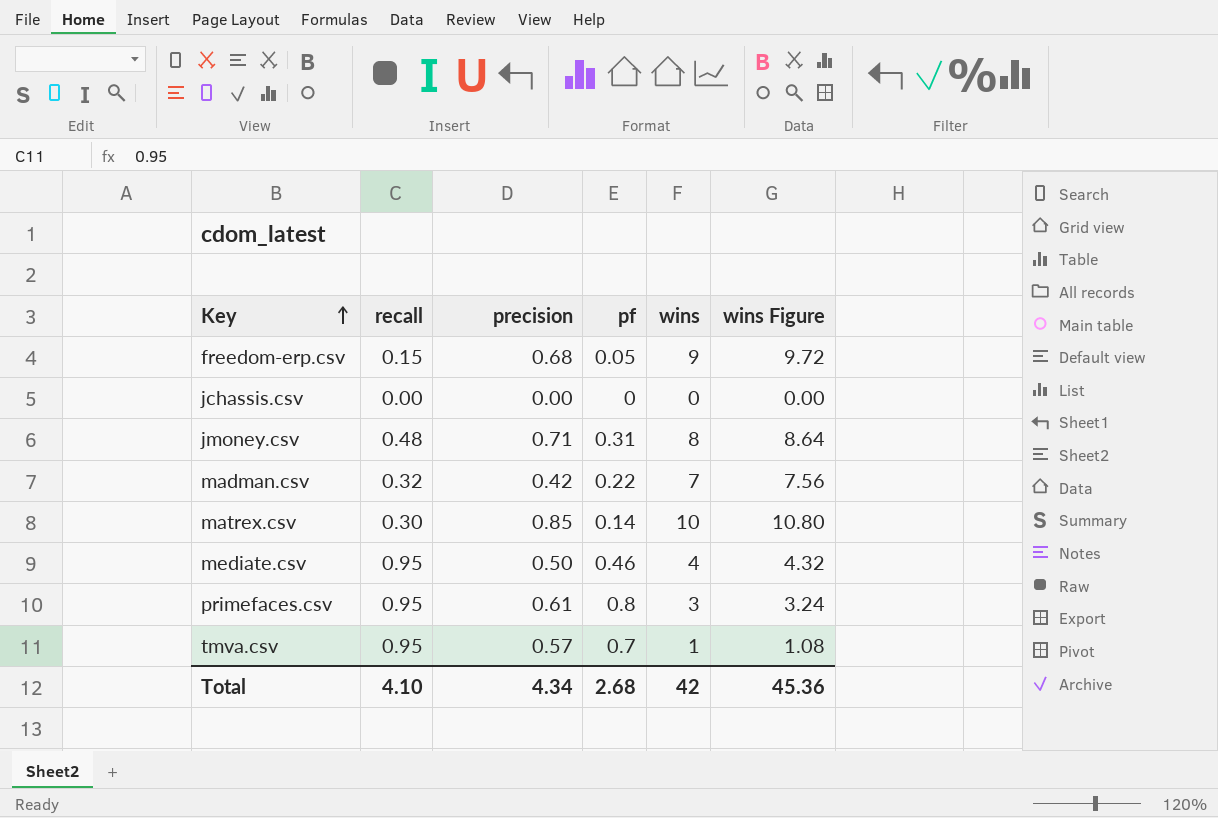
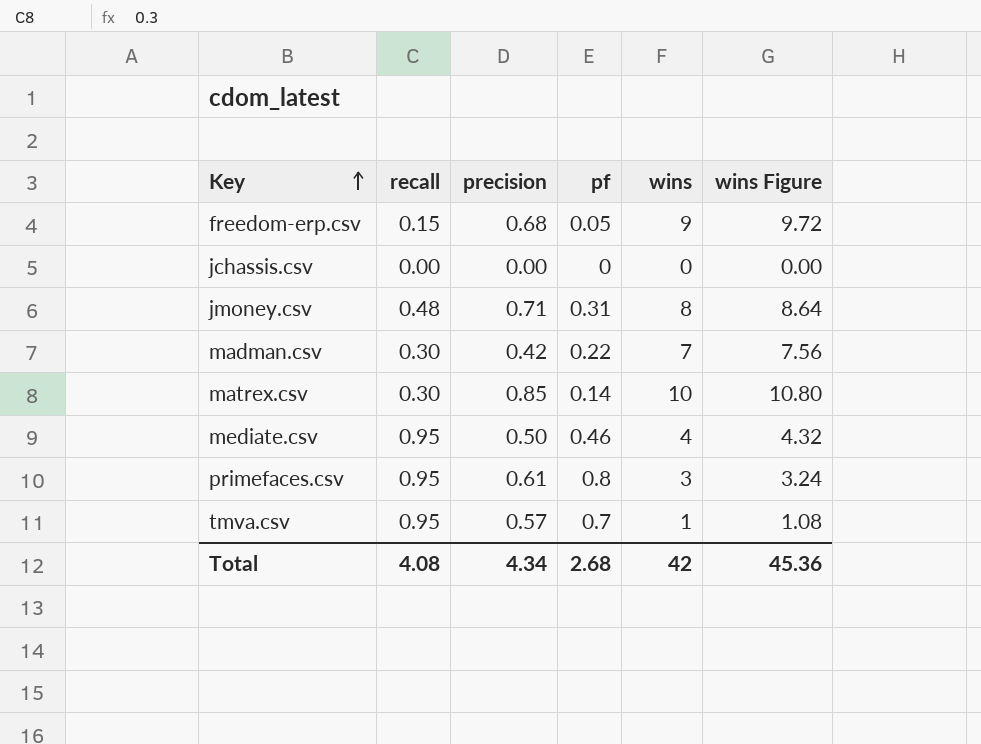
madman.csv | recall: 0.32 -> 0.30
Total | recall: 4.10 -> 4.08

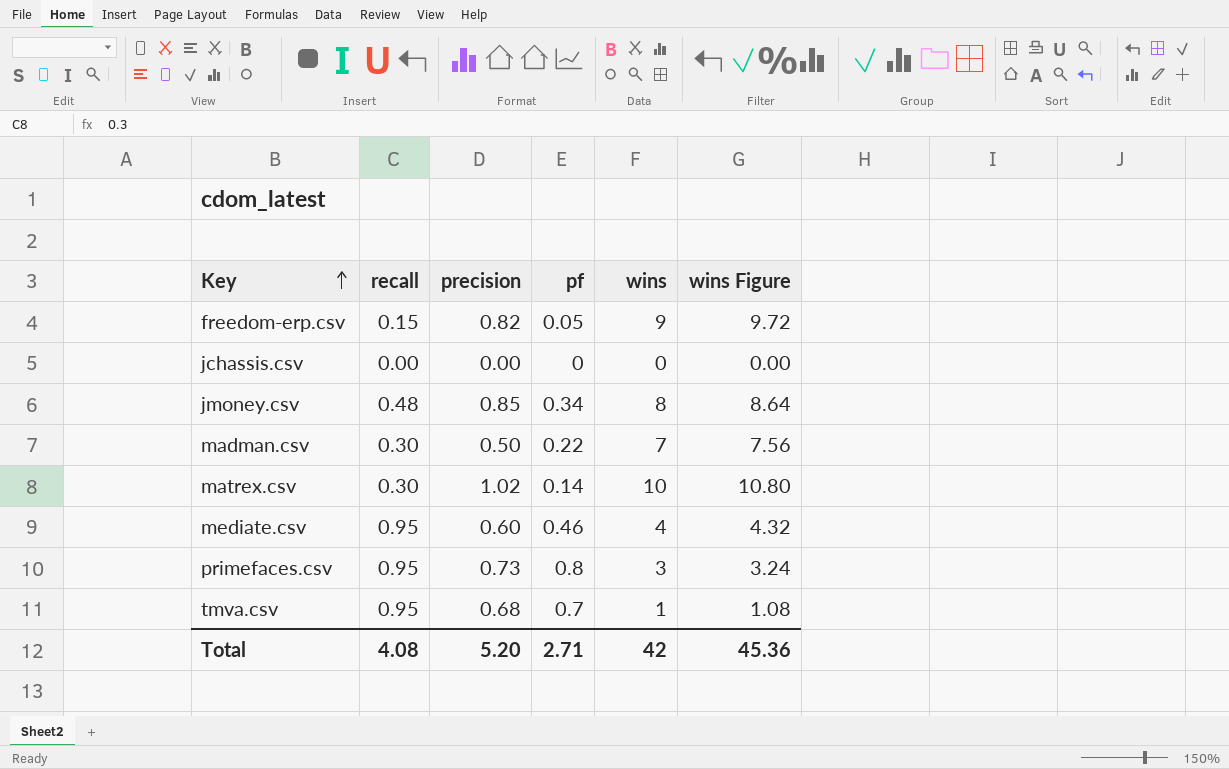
freedom-erp.csv | precision: 0.68 -> 0.82
jmoney.csv | precision: 0.71 -> 0.85
jmoney.csv | pf: 0.31 -> 0.34
madman.csv | precision: 0.42 -> 0.50
matrex.csv | precision: 0.85 -> 1.02
mediate.csv | precision: 0.50 -> 0.60
primefaces.csv | precision: 0.61 -> 0.73
tmva.csv | precision: 0.57 -> 0.68
Total | precision: 4.34 -> 5.20
Total | pf: 2.68 -> 2.71

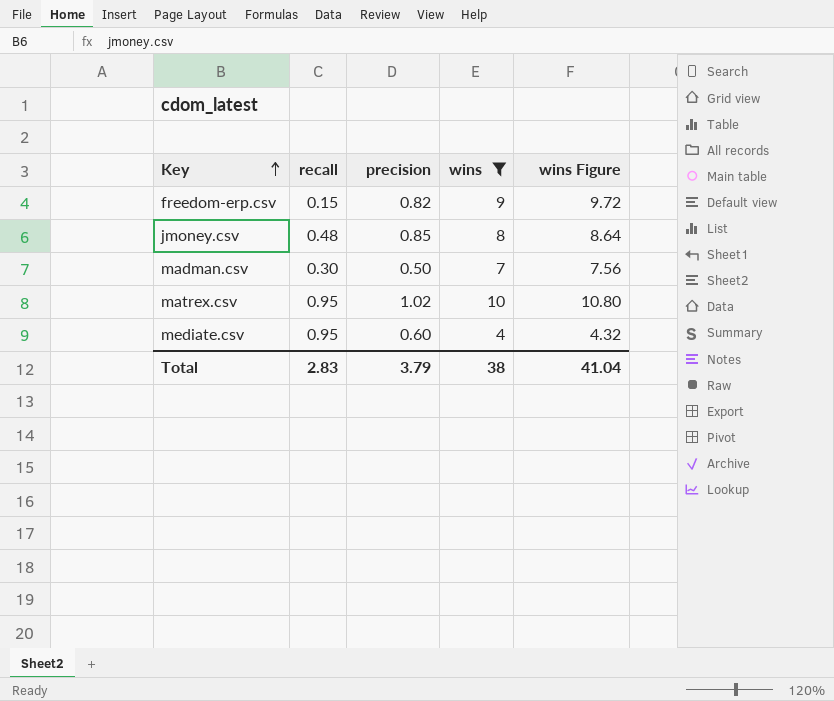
filter: none -> wins >= 4
column pf | position: 4 -> none
matrex.csv | recall: 0.30 -> 0.95
Total | recall: 4.08 -> 2.83
Total | precision: 5.20 -> 3.79
Total | wins: 42 -> 38
Total | wins Figure: 45.36 -> 41.04

